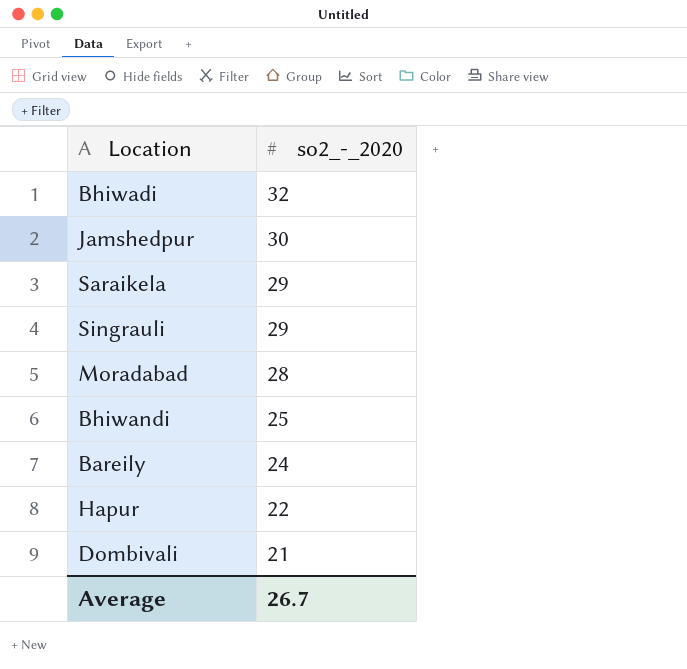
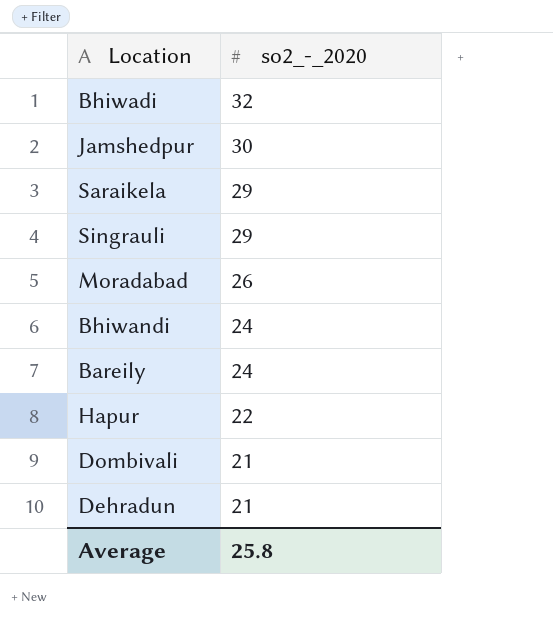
Moradabad | so2_-_2020: 28 -> 26
Bhiwandi | so2_-_2020: 25 -> 24
row Dehradun: none -> 21
Average | so2_-_2020: 26.7 -> 25.8

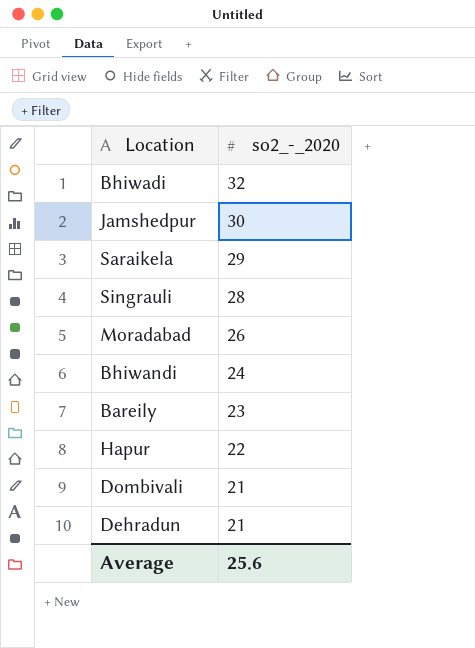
Singrauli | so2_-_2020: 29 -> 28
Bareily | so2_-_2020: 24 -> 23
Average | so2_-_2020: 25.8 -> 25.6

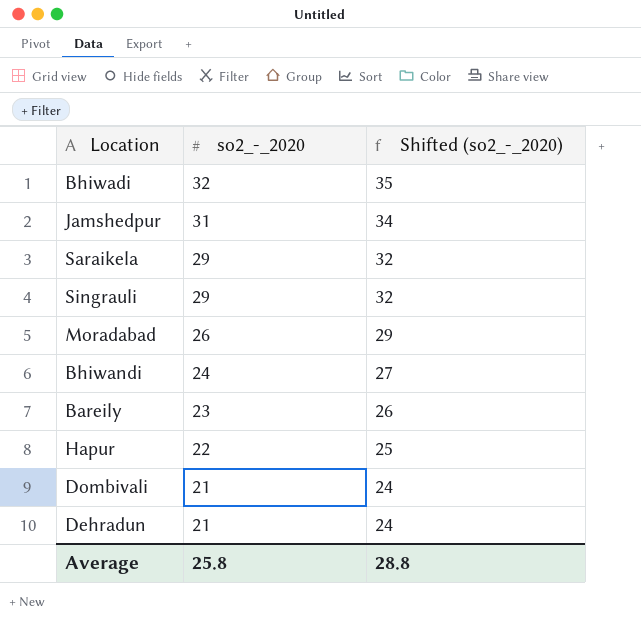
column Shifted (so2_-_2020) | formula: none -> [so2_-_2020] + 3
Jamshedpur | so2_-_2020: 30 -> 31
Singrauli | so2_-_2020: 28 -> 29
Average | so2_-_2020: 25.6 -> 25.8

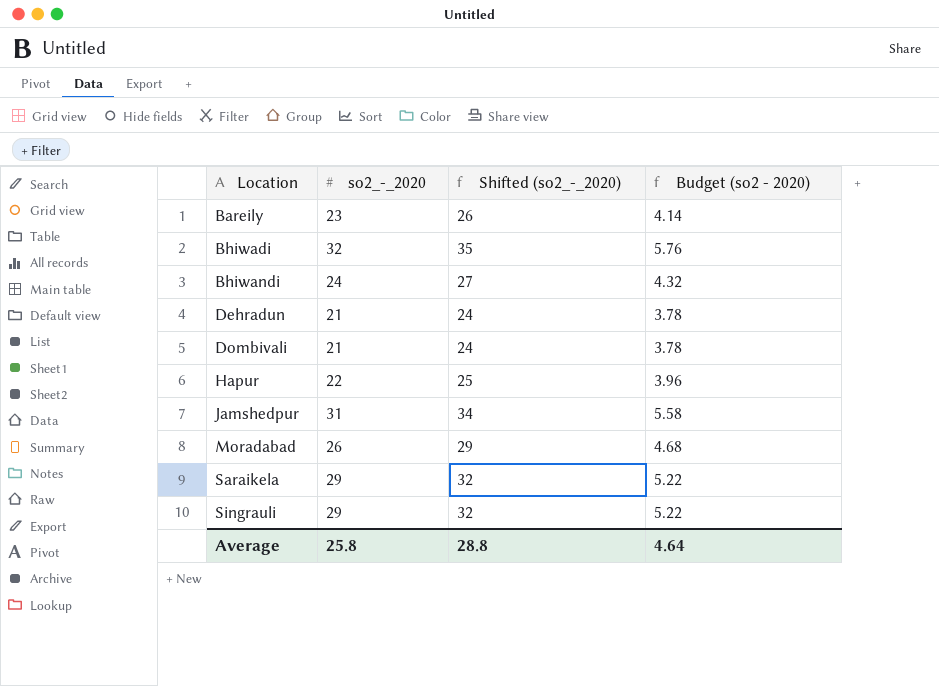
row order: so2_-_2020 descending -> Location ascending
column Budget (so2 - 2020) | formula: none -> [so2_-_2020] * 0.18

